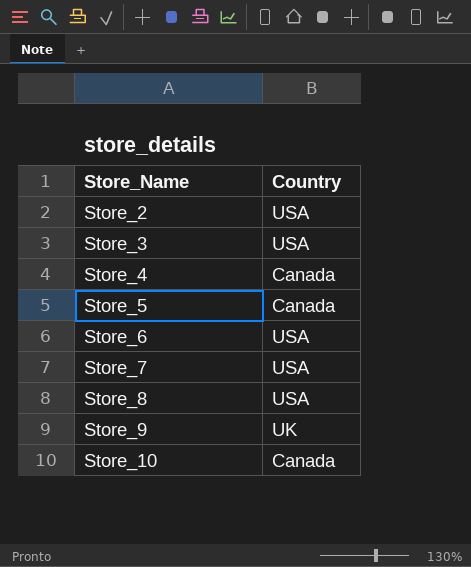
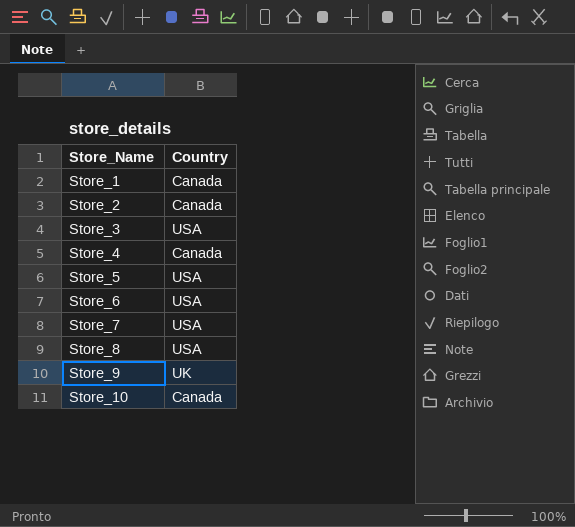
row Store_1: none -> Canada
Store_2 | Country: USA -> Canada
Store_5 | Country: Canada -> USA

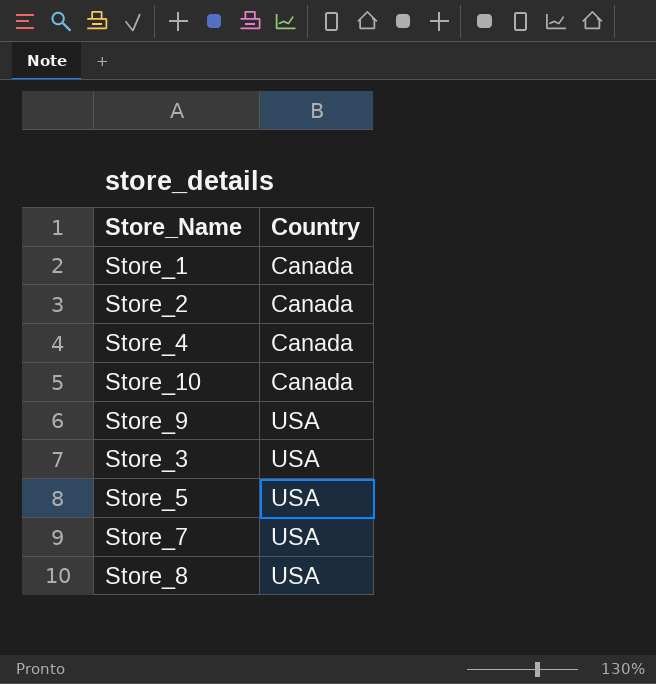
row order: Store_Name ascending -> Country ascending
row Store_6: USA -> none
Store_9 | Country: UK -> USA

